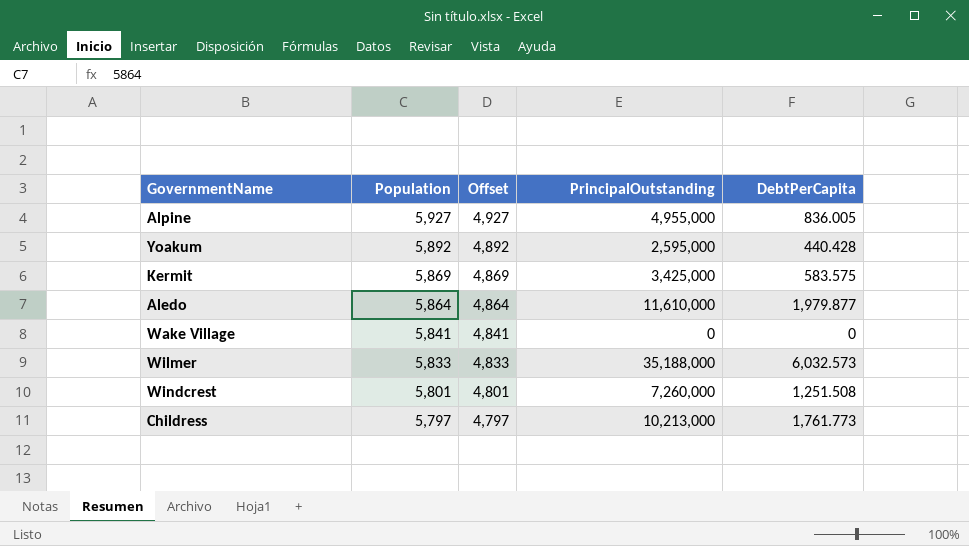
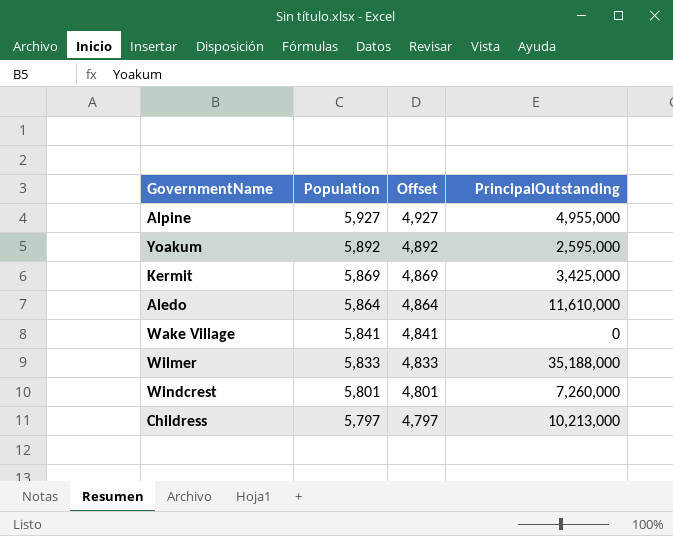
column DebtPerCapita | formula: [PrincipalOutstanding] / [Population] -> none

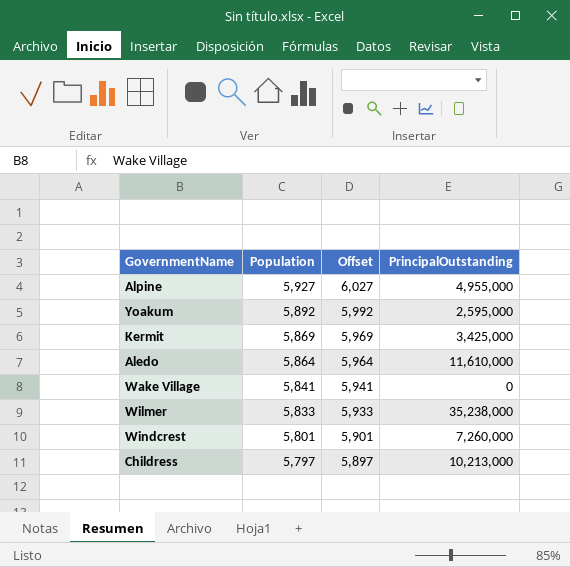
column Offset | formula: [Population] - 1000 -> [Population] + 100
Wilmer | PrincipalOutstanding: 35,188,000 -> 35,238,000

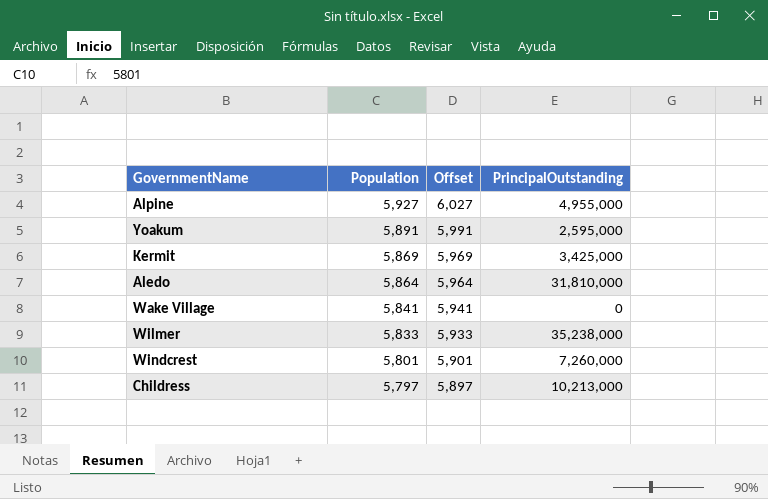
Yoakum | Population: 5,892 -> 5,891
Yoakum | Offset: 5,992 -> 5,991
Aledo | PrincipalOutstanding: 11,610,000 -> 31,810,000

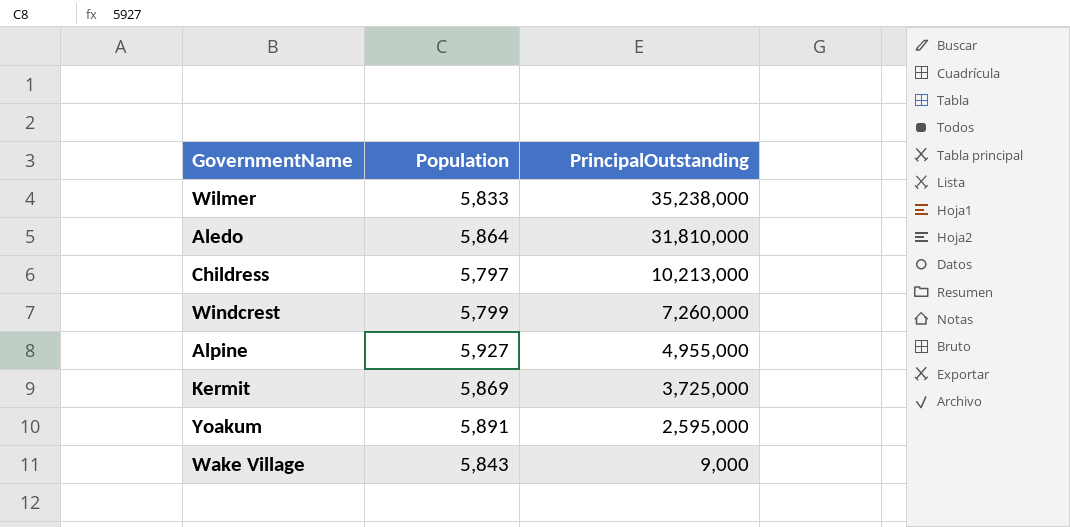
row order: Population descending -> PrincipalOutstanding descending
column Offset | formula: [Population] + 100 -> none
Windcrest | Population: 5,801 -> 5,799
Kermit | PrincipalOutstanding: 3,425,000 -> 3,725,000
Wake Village | Population: 5,841 -> 5,843
Wake Village | PrincipalOutstanding: 0 -> 9,000

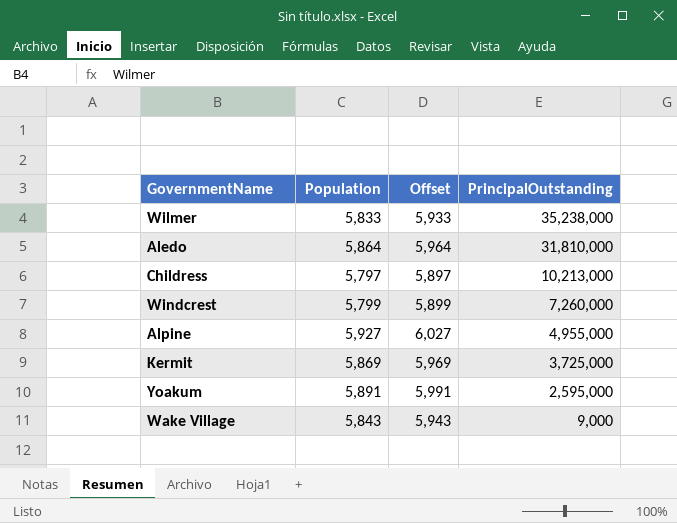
column Offset | formula: none -> [Population] + 100

